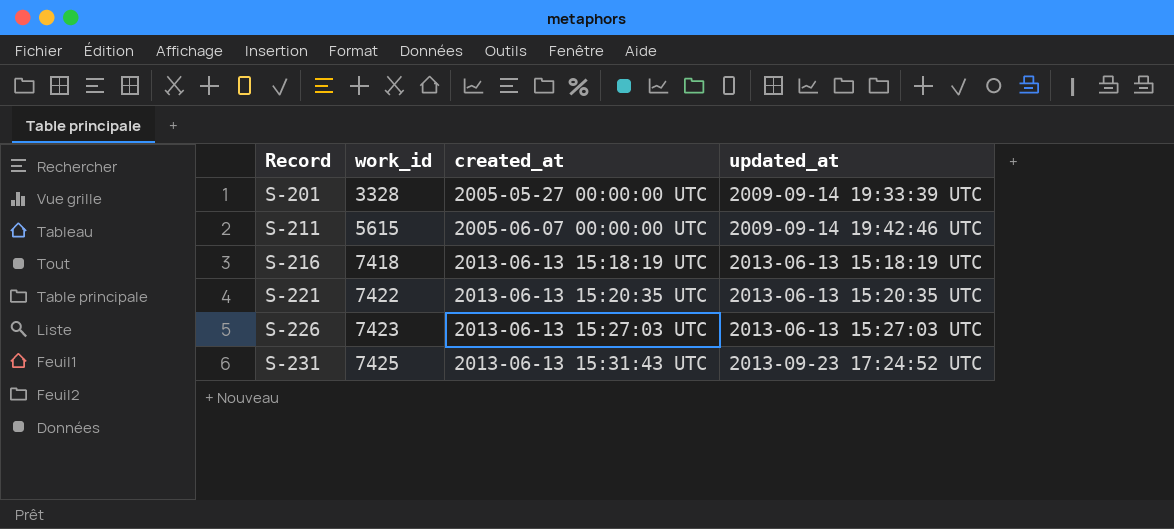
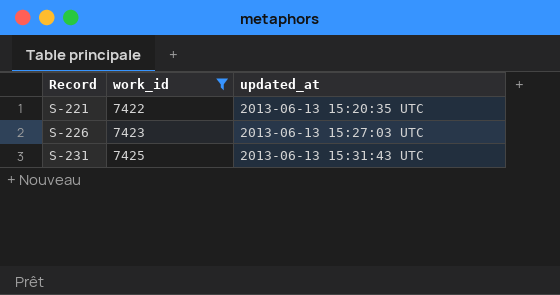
filter: none -> work_id >= 7422
column created_at | position: 3 -> none
S-231 | updated_at: 2013-09-23 17:24:52 UTC -> 2013-06-13 15:31:43 UTC

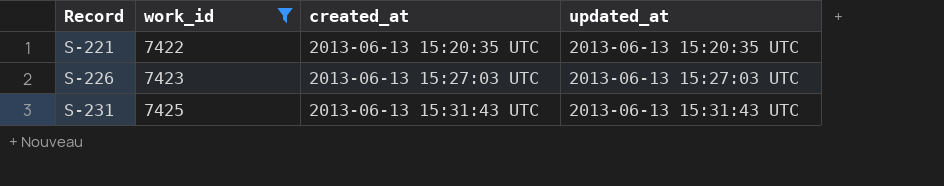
column created_at | position: none -> 3

